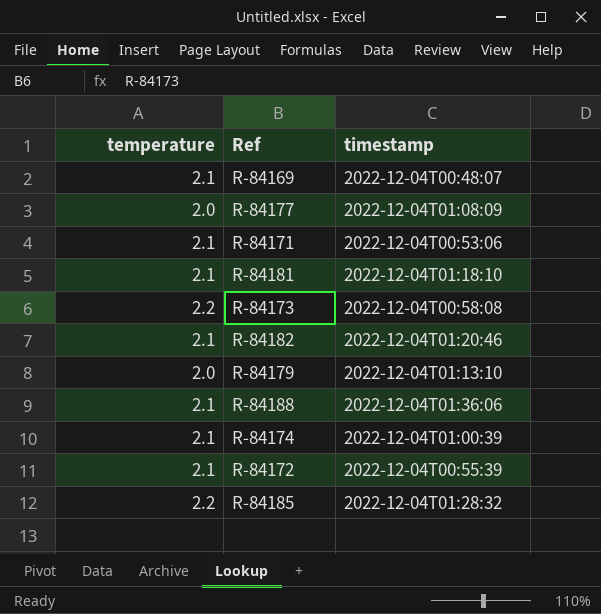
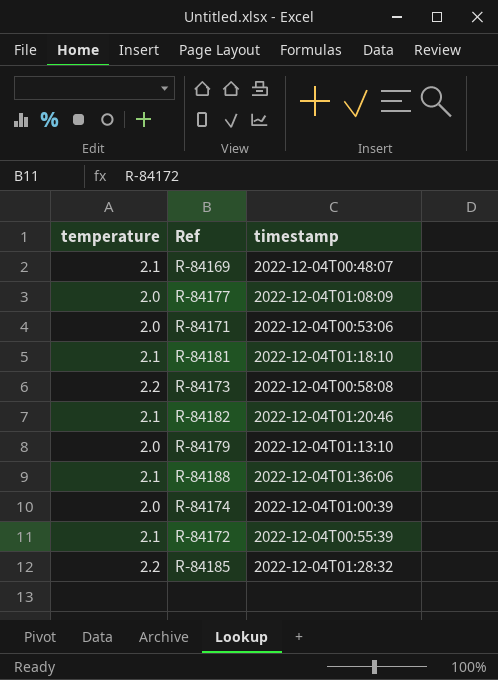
R-84171 | temperature: 2.1 -> 2.0
R-84174 | temperature: 2.1 -> 2.0

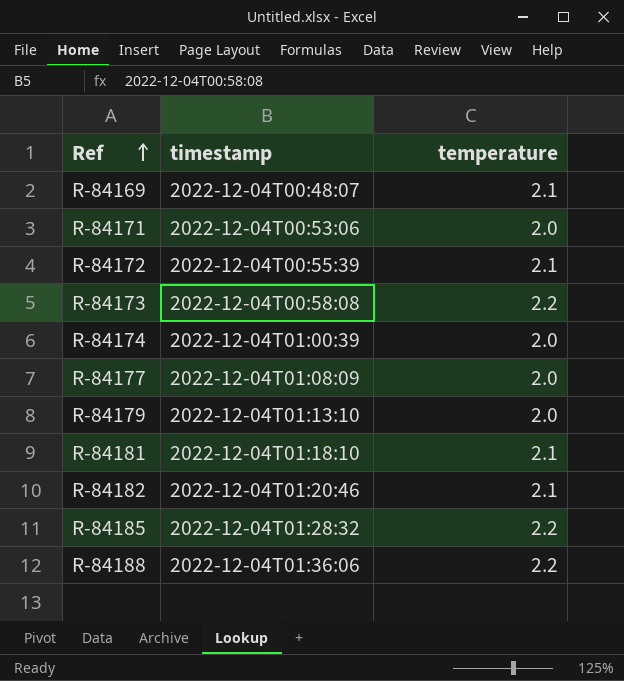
row order: none -> Ref ascending
column temperature | position: 1 -> 3
R-84188 | temperature: 2.1 -> 2.2

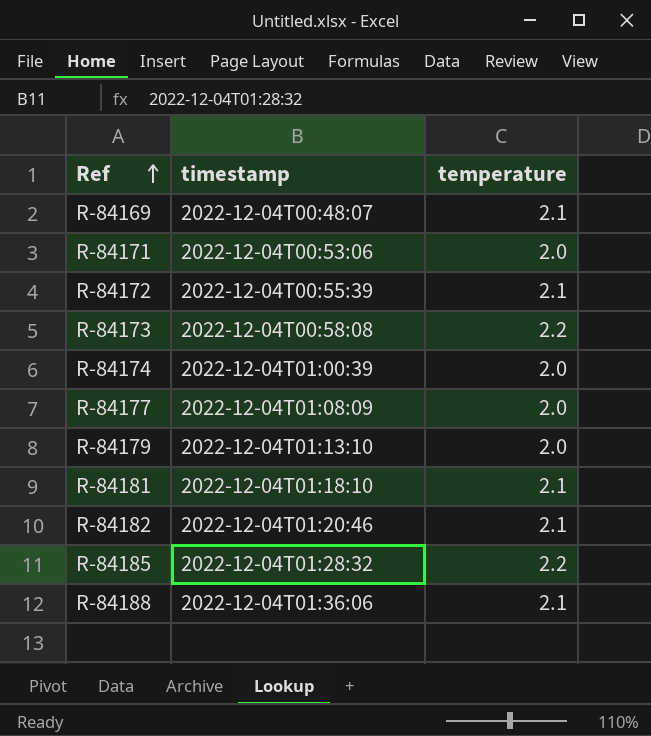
R-84188 | temperature: 2.2 -> 2.1

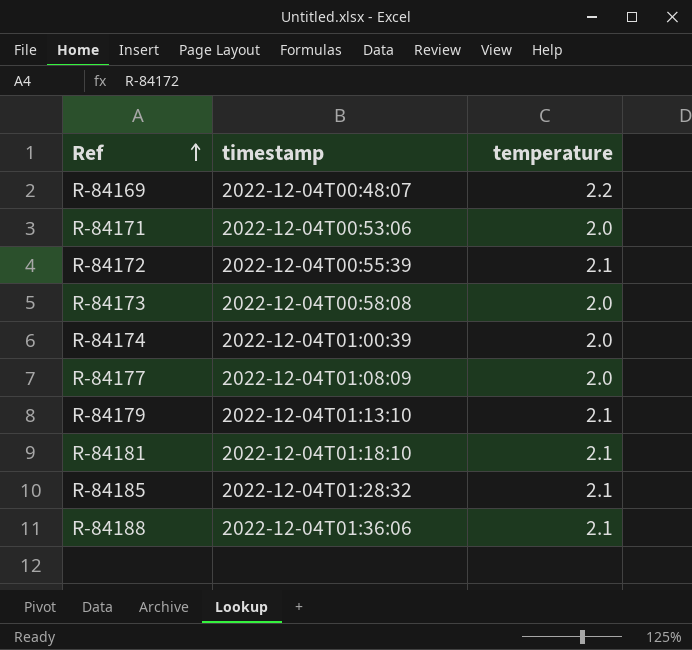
row R-84182: 2022-12-04T01:20:46 | 2.1 -> none
R-84169 | temperature: 2.1 -> 2.2
R-84173 | temperature: 2.2 -> 2.0
R-84179 | temperature: 2.0 -> 2.1
R-84185 | temperature: 2.2 -> 2.1

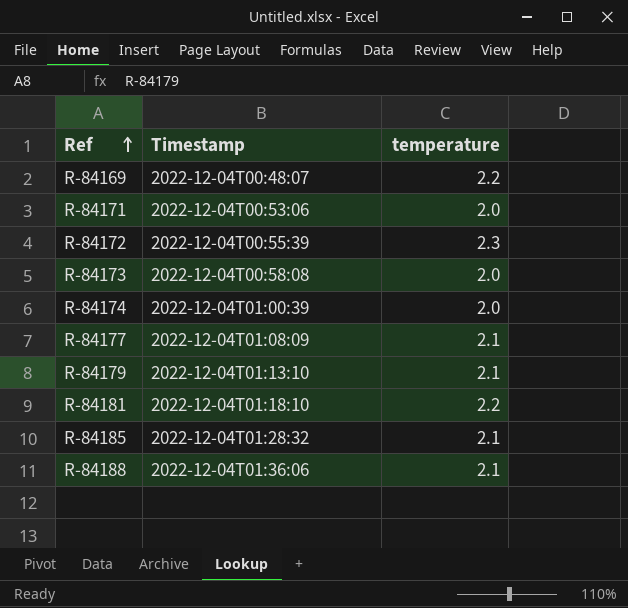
column name: timestamp -> Timestamp
R-84172 | temperature: 2.1 -> 2.3
R-84177 | temperature: 2.0 -> 2.1
R-84181 | temperature: 2.1 -> 2.2

